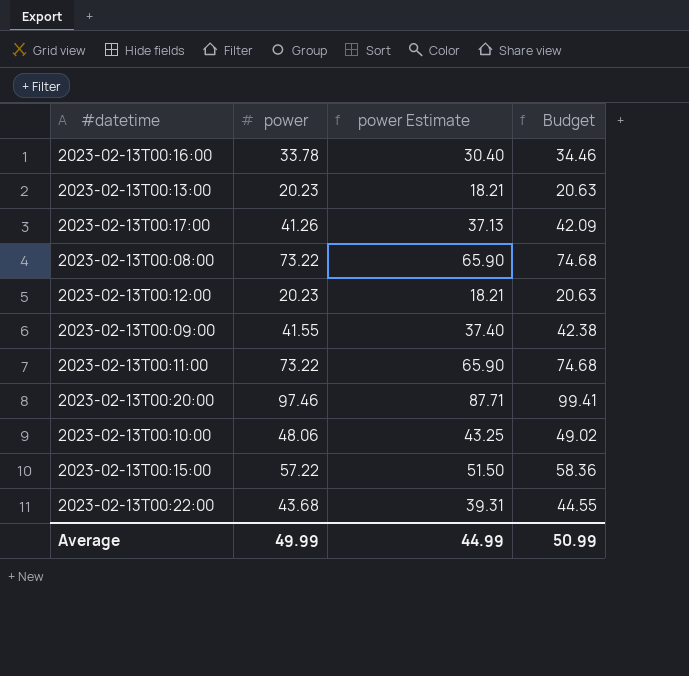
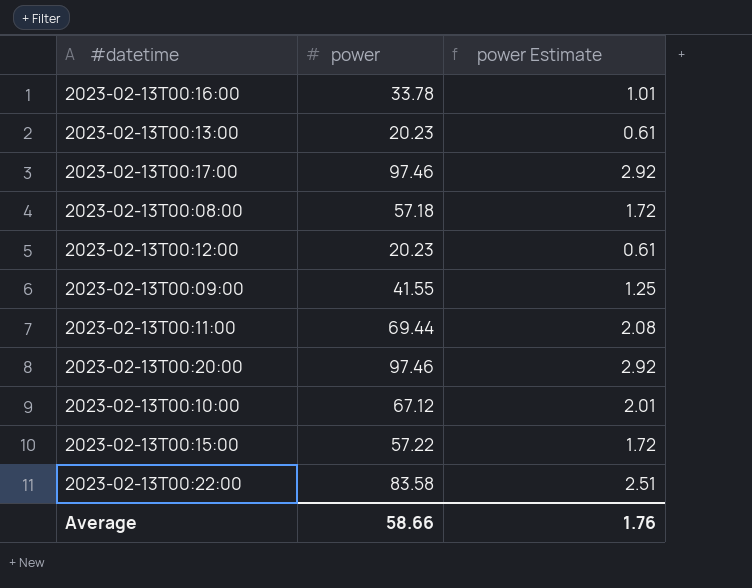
column Budget | formula: [power] * 1.02 -> none
column power Estimate | formula: [power] * 0.9 -> [power] * 0.03
2023-02-13T00:17:00 | power: 41.26 -> 97.46
2023-02-13T00:08:00 | power: 73.22 -> 57.18
2023-02-13T00:11:00 | power: 73.22 -> 69.44
2023-02-13T00:10:00 | power: 48.06 -> 67.12
2023-02-13T00:22:00 | power: 43.68 -> 83.58
Average | power: 49.99 -> 58.66
Average | power Estimate: 44.99 -> 1.76

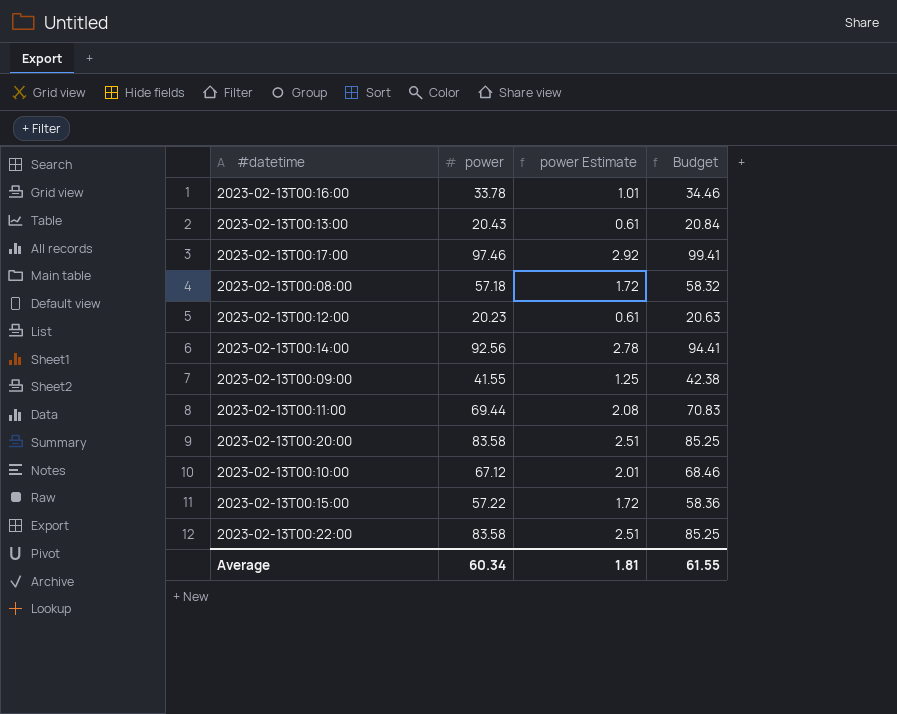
column Budget | formula: none -> [power] * 1.02
2023-02-13T00:13:00 | power: 20.23 -> 20.43
row 2023-02-13T00:14:00: none -> 92.56 | 2.78 | 94.41
2023-02-13T00:20:00 | power: 97.46 -> 83.58
2023-02-13T00:20:00 | power Estimate: 2.92 -> 2.51
Average | power: 58.66 -> 60.34
Average | power Estimate: 1.76 -> 1.81

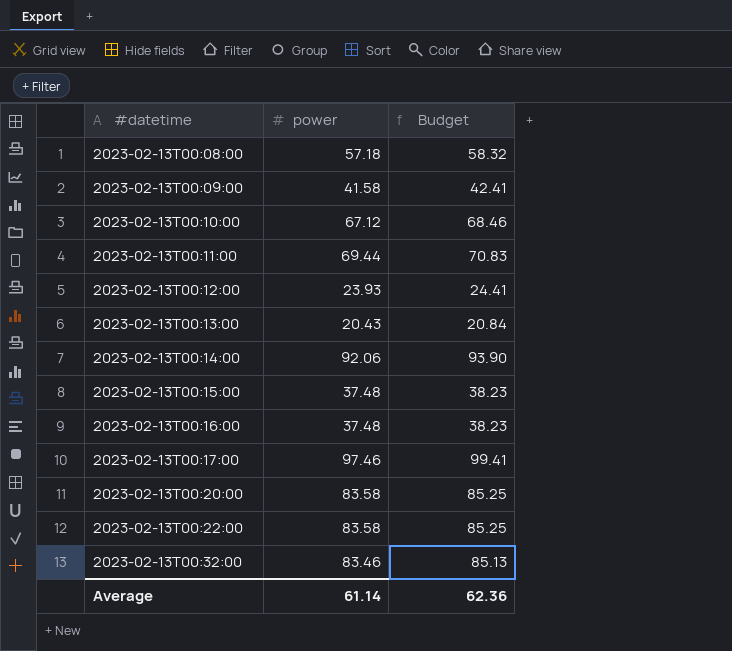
row order: none -> #datetime ascending
column power Estimate | formula: [power] * 0.03 -> none
2023-02-13T00:09:00 | power: 41.55 -> 41.58
2023-02-13T00:09:00 | Budget: 42.38 -> 42.41
2023-02-13T00:12:00 | power: 20.23 -> 23.93
2023-02-13T00:12:00 | Budget: 20.63 -> 24.41
2023-02-13T00:14:00 | power: 92.56 -> 92.06
2023-02-13T00:14:00 | Budget: 94.41 -> 93.90
2023-02-13T00:15:00 | power: 57.22 -> 37.48
2023-02-13T00:15:00 | Budget: 58.36 -> 38.23
2023-02-13T00:16:00 | power: 33.78 -> 37.48
2023-02-13T00:16:00 | Budget: 34.46 -> 38.23
row 2023-02-13T00:32:00: none -> 83.46 | 85.13
Average | power: 60.34 -> 61.14
Average | Budget: 61.55 -> 62.36

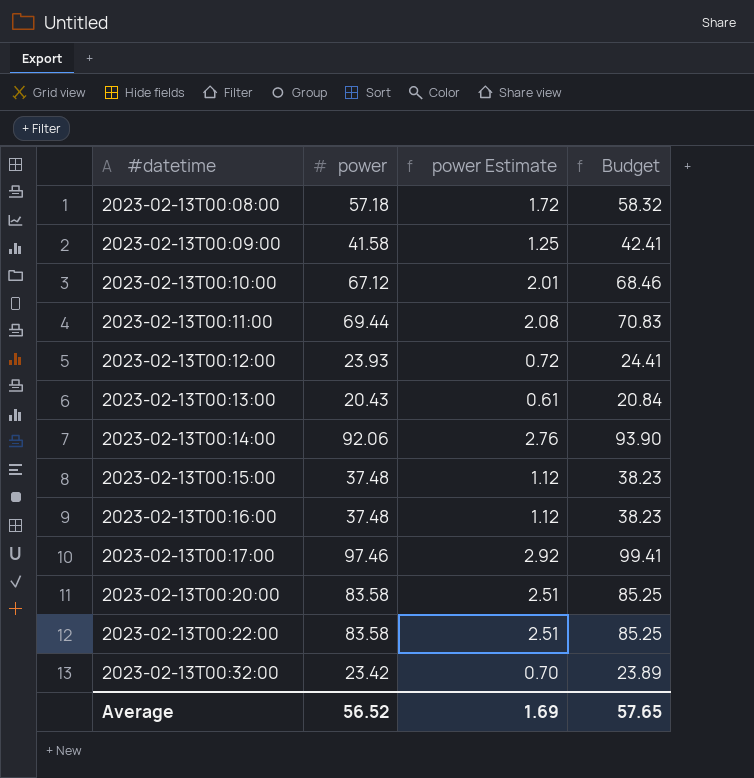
column power Estimate | formula: none -> [power] * 0.03
2023-02-13T00:32:00 | power: 83.46 -> 23.42
2023-02-13T00:32:00 | Budget: 85.13 -> 23.89
Average | power: 61.14 -> 56.52
Average | Budget: 62.36 -> 57.65

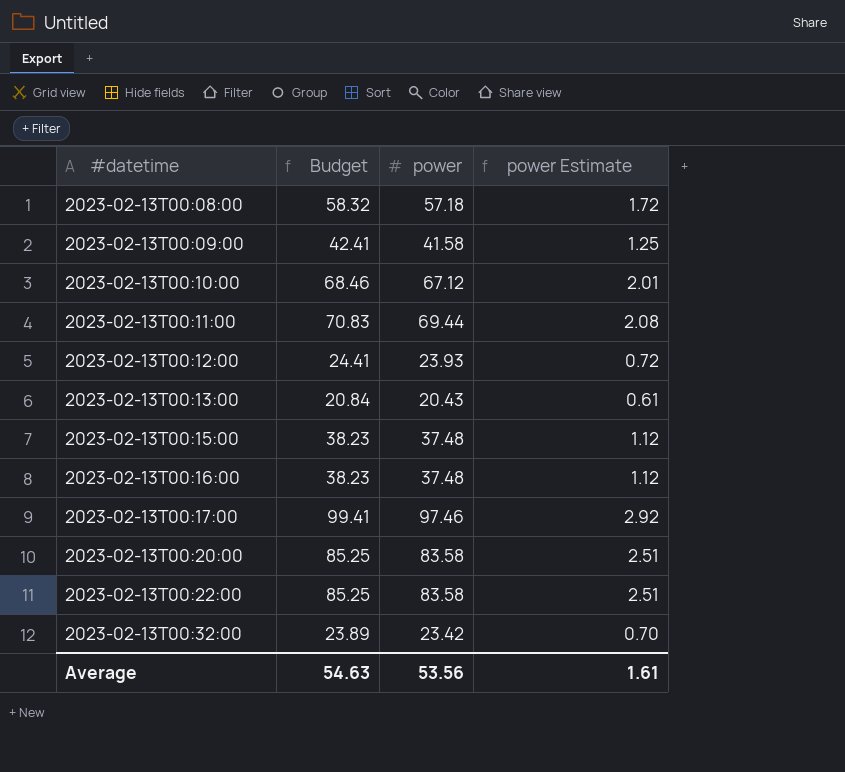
column Budget | position: 4 -> 2
row 2023-02-13T00:14:00: 92.06 | 2.76 | 93.90 -> none
Average | Budget: 57.65 -> 54.63
Average | power: 56.52 -> 53.56
Average | power Estimate: 1.69 -> 1.61

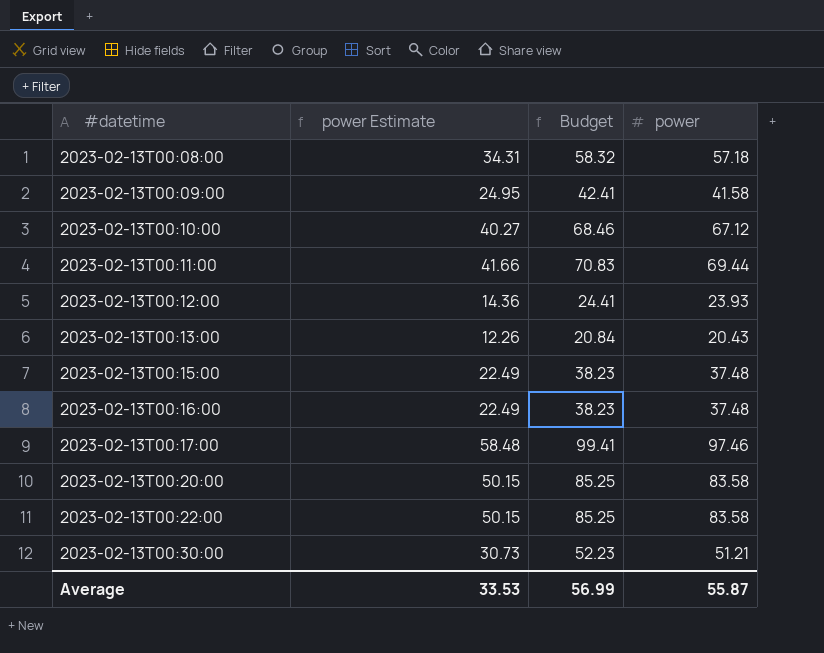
column power Estimate | formula: [power] * 0.03 -> [power] * 0.6
column power Estimate | position: 4 -> 2
row 2023-02-13T00:32:00: 23.89 | 23.42 | 0.70 -> none
row 2023-02-13T00:30:00: none -> 30.73 | 52.23 | 51.21
Average | power Estimate: 1.61 -> 33.53
Average | Budget: 54.63 -> 56.99
Average | power: 53.56 -> 55.87

